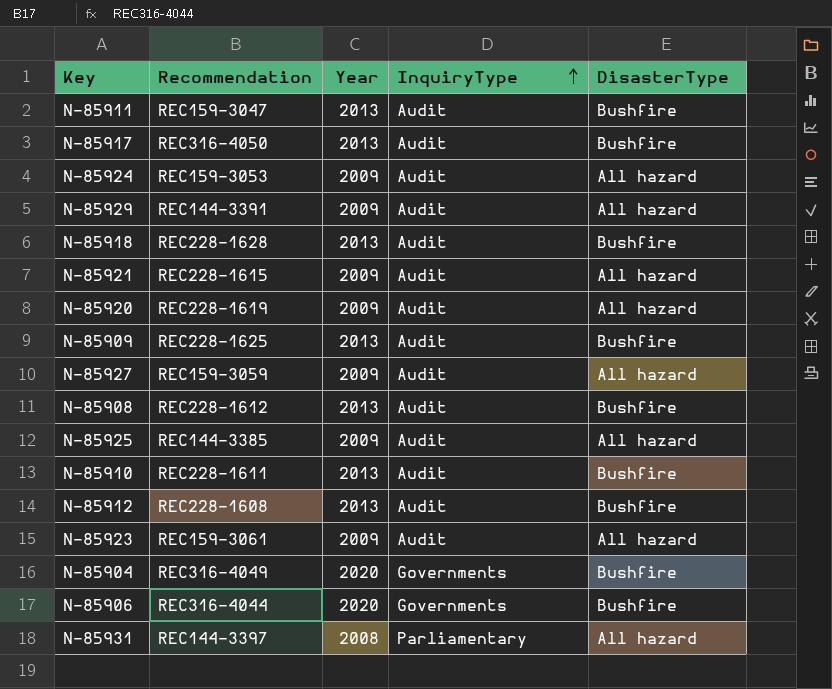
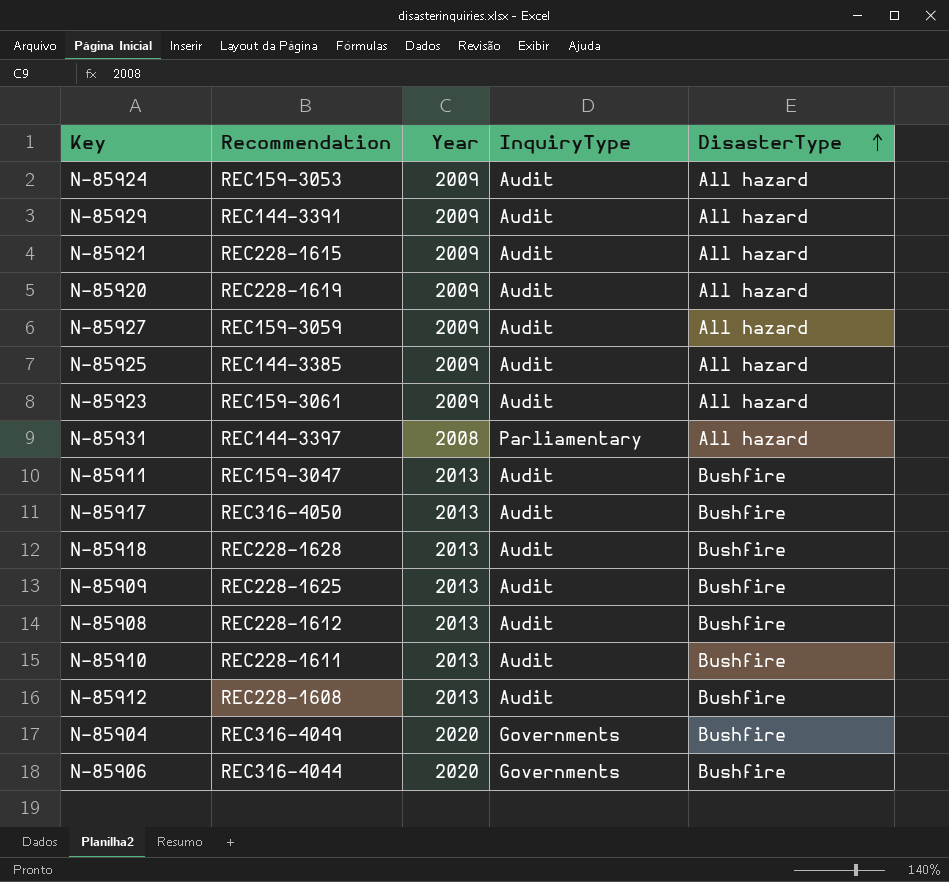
row order: InquiryType ascending -> DisasterType ascending

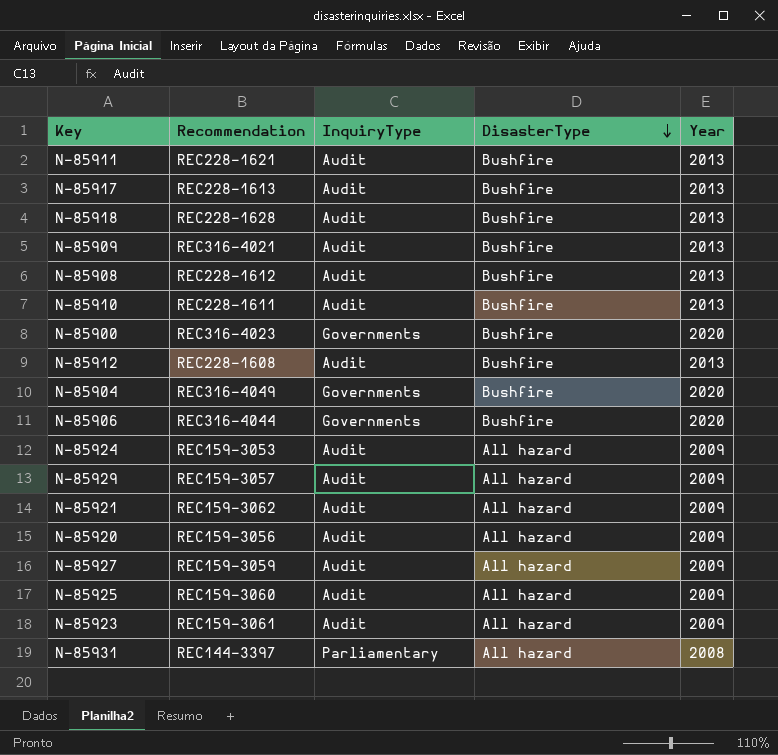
row order: DisasterType ascending -> DisasterType descending
column Year | position: 3 -> 5
N-85911 | Recommendation: REC159-3047 -> REC228-1621
N-85917 | Recommendation: REC316-4050 -> REC228-1613
N-85909 | Recommendation: REC228-1625 -> REC316-4021
row N-85900: none -> REC316-4023 | Governments | Bushfire | 2020
N-85929 | Recommendation: REC144-3391 -> REC159-3057
N-85921 | Recommendation: REC228-1615 -> REC159-3062
N-85920 | Recommendation: REC228-1619 -> REC159-3056
N-85925 | Recommendation: REC144-3385 -> REC159-3060

